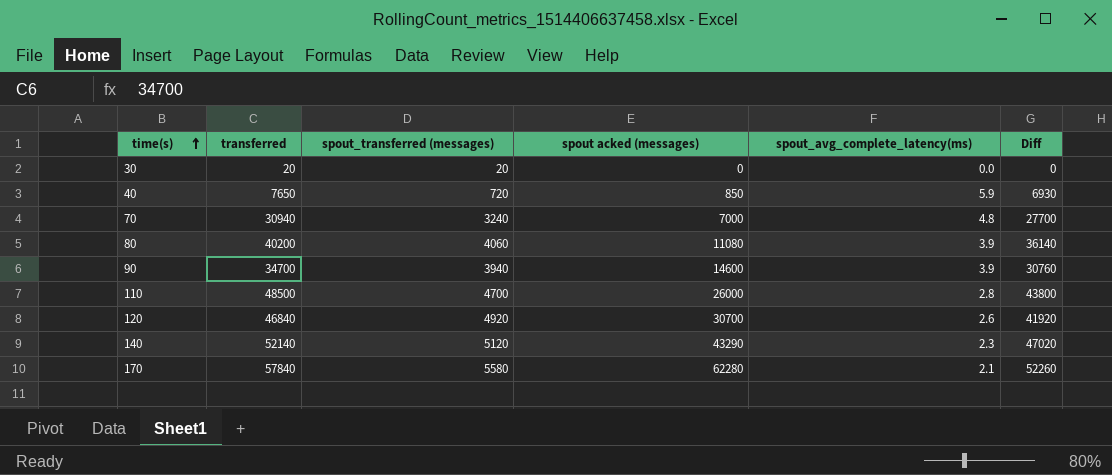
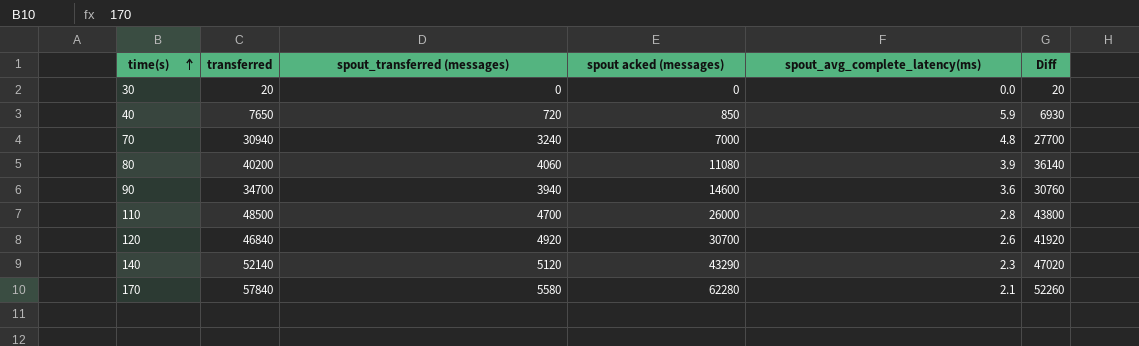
30 | spout_transferred (messages): 20 -> 0
30 | Diff: 0 -> 20
90 | spout_avg_complete_latency(ms): 3.9 -> 3.6

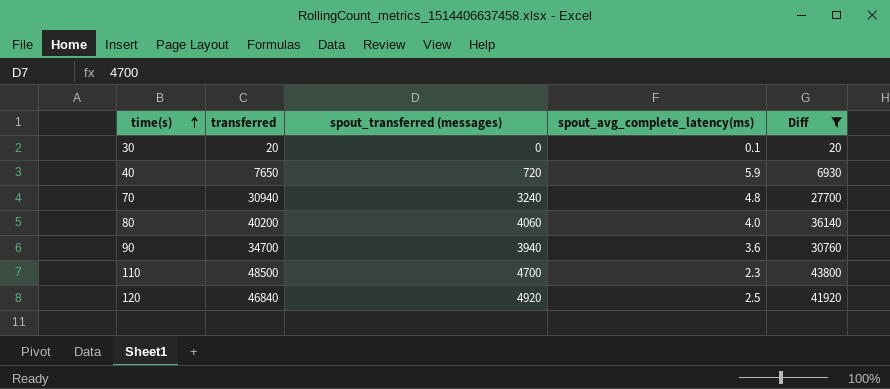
filter: none -> Diff <= 43800
column spout acked (messages) | position: 4 -> none
30 | spout_avg_complete_latency(ms): 0.0 -> 0.1
80 | spout_avg_complete_latency(ms): 3.9 -> 4.0
110 | spout_avg_complete_latency(ms): 2.8 -> 2.3
120 | spout_avg_complete_latency(ms): 2.6 -> 2.5

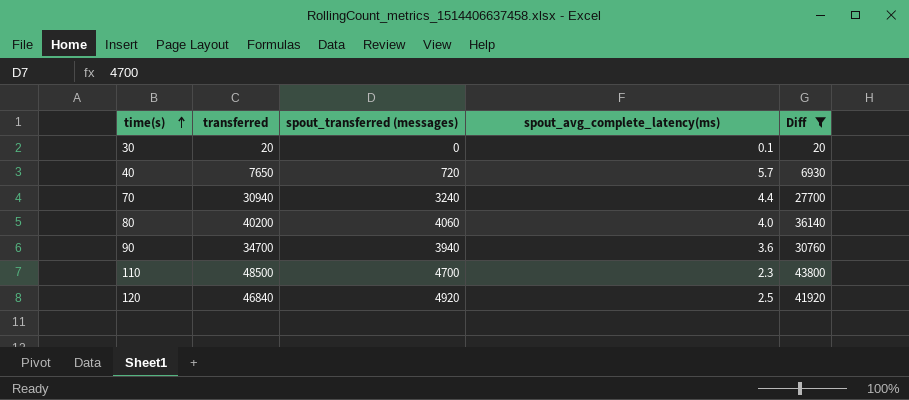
40 | spout_avg_complete_latency(ms): 5.9 -> 5.7
70 | spout_avg_complete_latency(ms): 4.8 -> 4.4

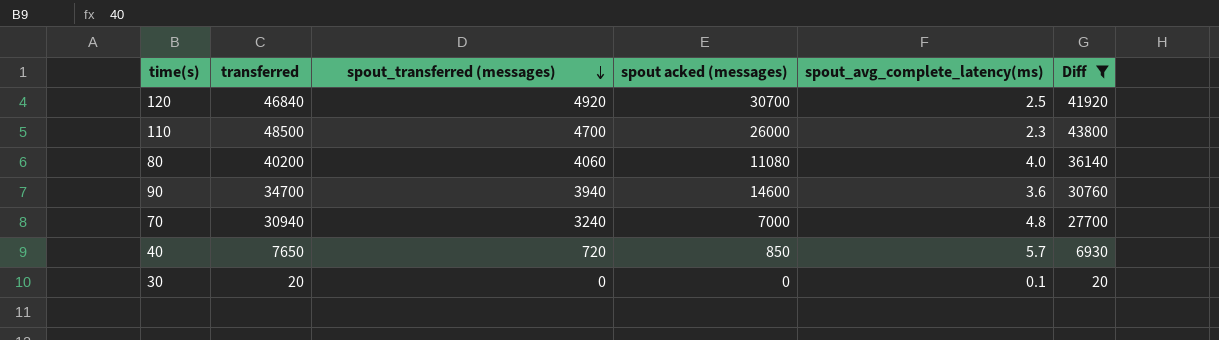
row order: time(s) ascending -> spout_transferred (messages) descending
column spout acked (messages) | position: none -> 4
70 | spout_avg_complete_latency(ms): 4.4 -> 4.8

